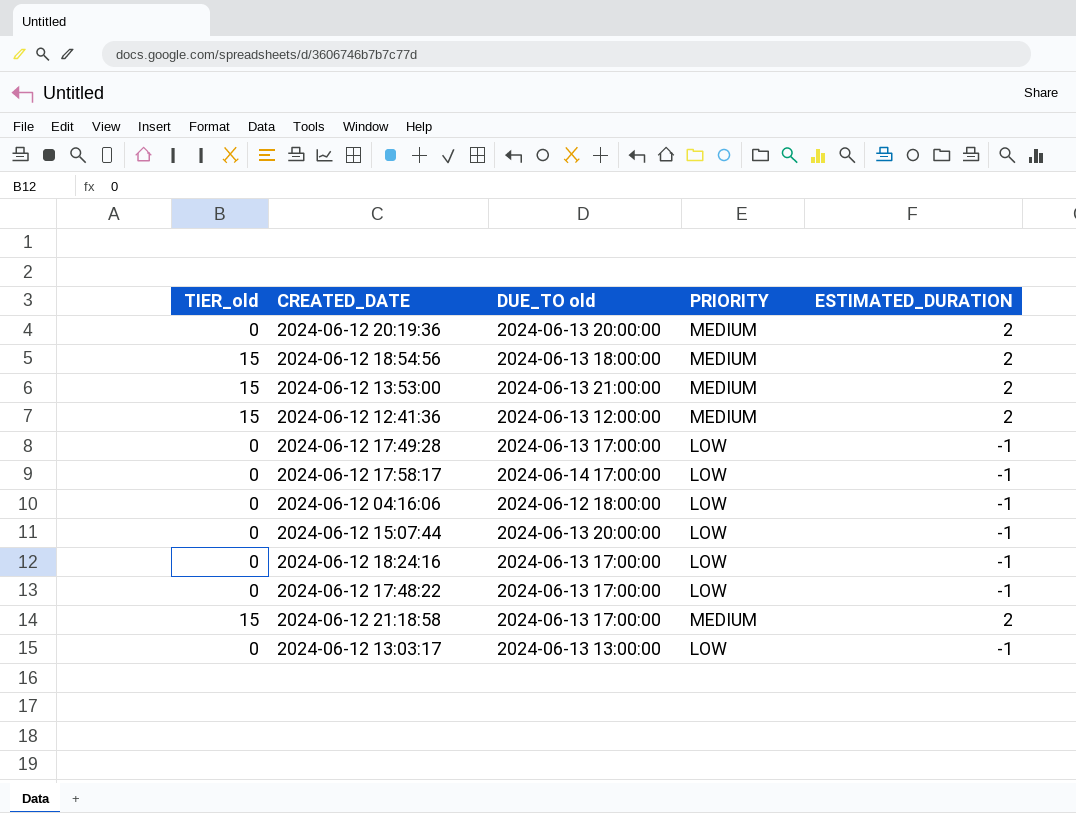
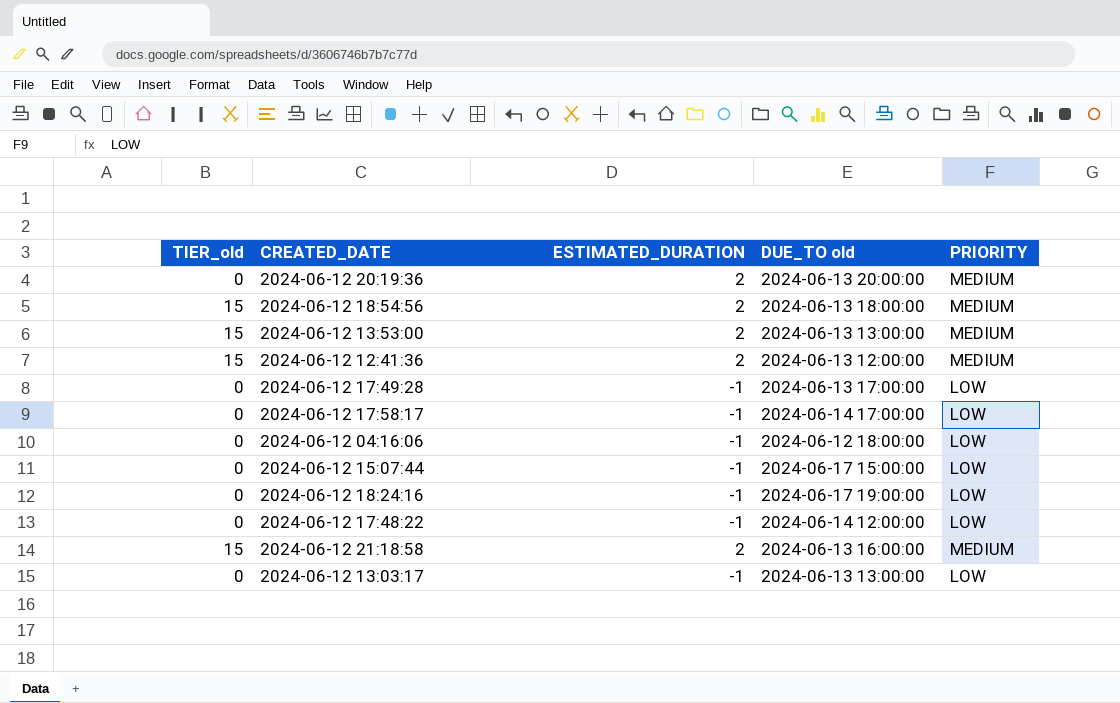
column ESTIMATED_DURATION | position: 5 -> 3
2024-06-12 13:53:00 | DUE_TO old: 2024-06-13 21:00:00 -> 2024-06-13 13:00:00
2024-06-12 15:07:44 | DUE_TO old: 2024-06-13 20:00:00 -> 2024-06-17 15:00:00
2024-06-12 18:24:16 | DUE_TO old: 2024-06-13 17:00:00 -> 2024-06-17 19:00:00
2024-06-12 17:48:22 | DUE_TO old: 2024-06-13 17:00:00 -> 2024-06-14 12:00:00
2024-06-12 21:18:58 | DUE_TO old: 2024-06-13 17:00:00 -> 2024-06-13 16:00:00

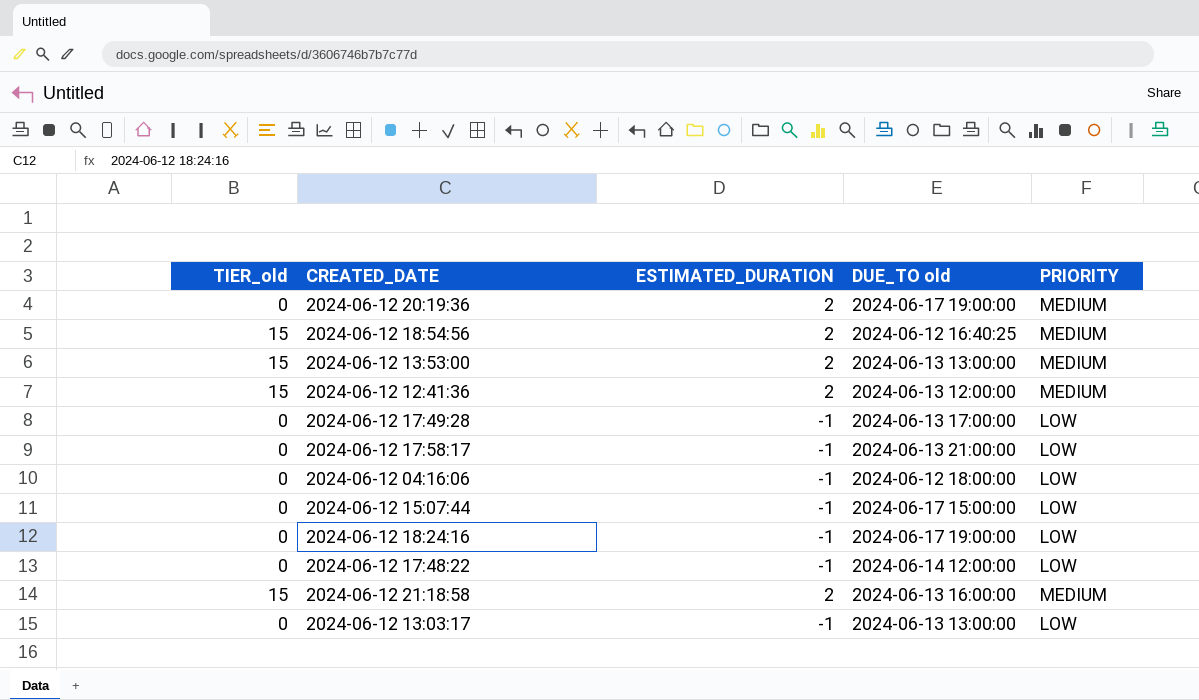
2024-06-12 20:19:36 | DUE_TO old: 2024-06-13 20:00:00 -> 2024-06-17 19:00:00
2024-06-12 18:54:56 | DUE_TO old: 2024-06-13 18:00:00 -> 2024-06-12 16:40:25
2024-06-12 17:58:17 | DUE_TO old: 2024-06-14 17:00:00 -> 2024-06-13 21:00:00

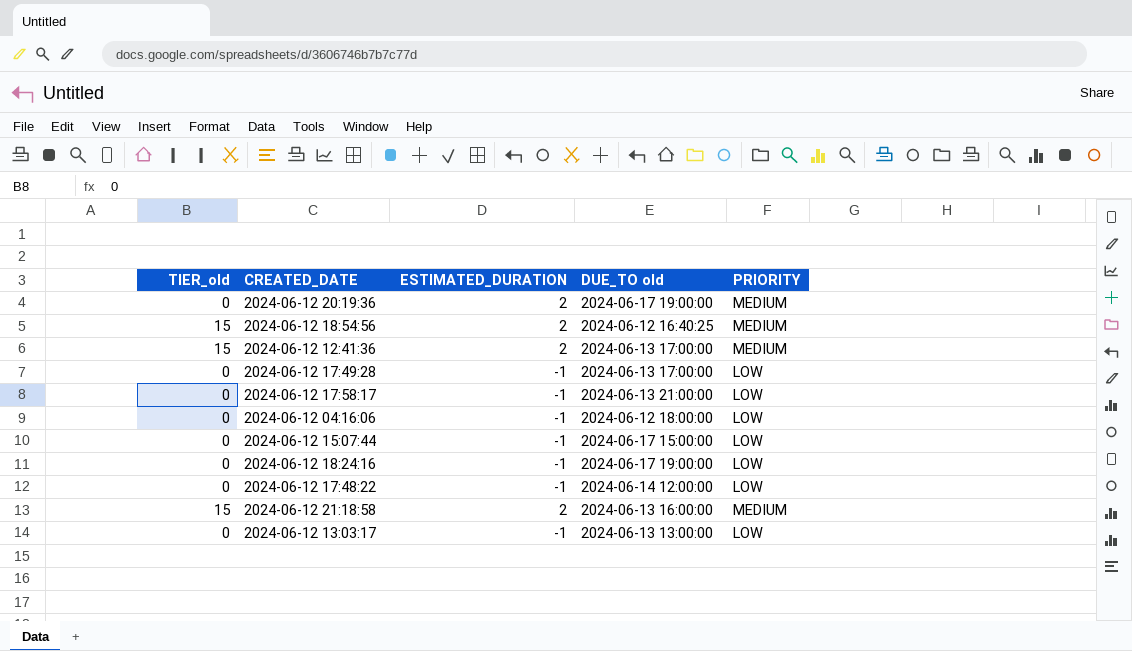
row 2024-06-12 13:53:00: 15 | 2 | 2024-06-13 13:00:00 | MEDIUM -> none
2024-06-12 12:41:36 | DUE_TO old: 2024-06-13 12:00:00 -> 2024-06-13 17:00:00

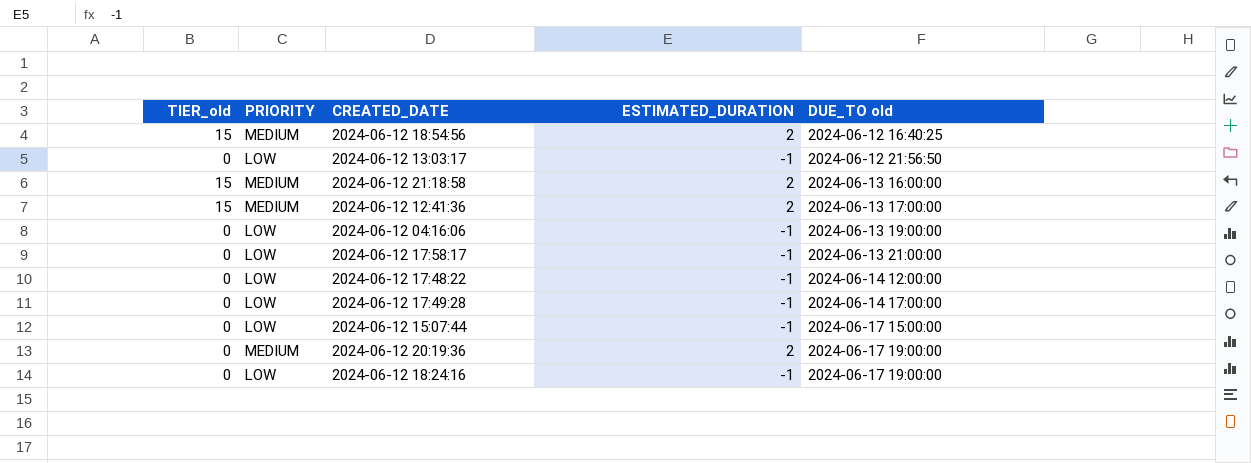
row order: none -> DUE_TO old ascending
column PRIORITY | position: 5 -> 2
2024-06-12 13:03:17 | DUE_TO old: 2024-06-13 13:00:00 -> 2024-06-12 21:56:50
2024-06-12 04:16:06 | DUE_TO old: 2024-06-12 18:00:00 -> 2024-06-13 19:00:00
2024-06-12 17:49:28 | DUE_TO old: 2024-06-13 17:00:00 -> 2024-06-14 17:00:00

